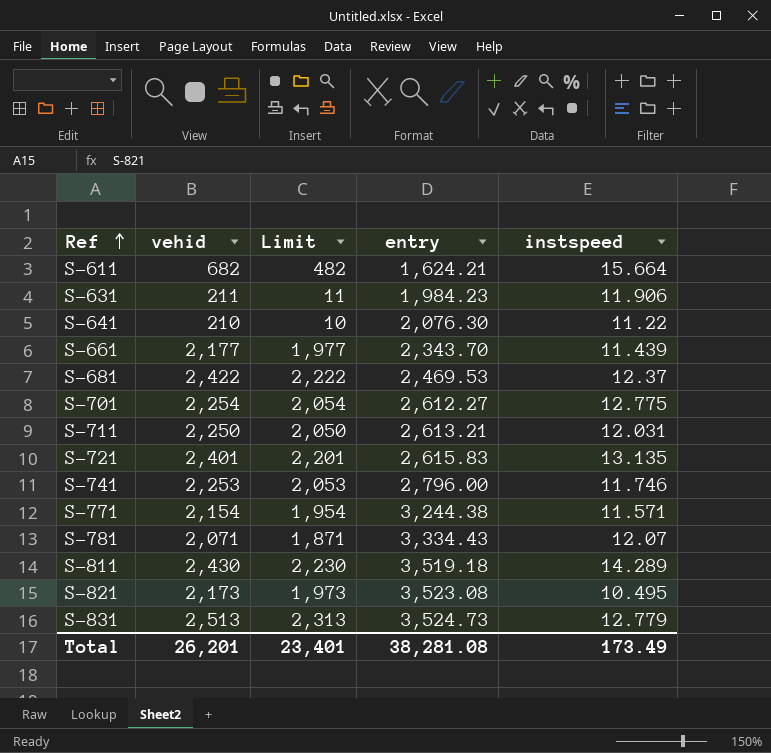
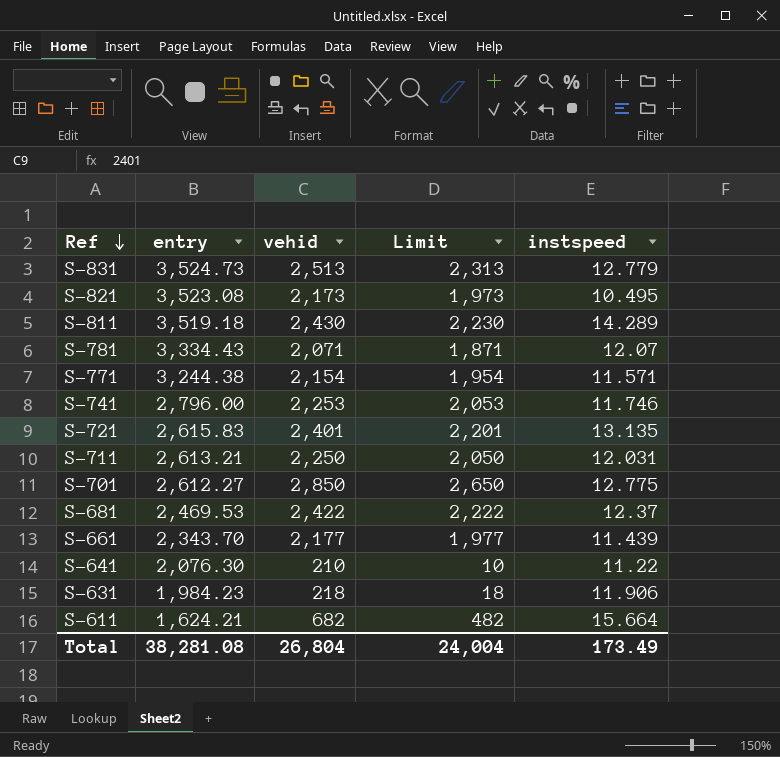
row order: Ref ascending -> Ref descending
column entry | position: 4 -> 2
S-701 | vehid: 2,254 -> 2,850
S-701 | Limit: 2,054 -> 2,650
S-631 | vehid: 211 -> 218
S-631 | Limit: 11 -> 18
Total | vehid: 26,201 -> 26,804
Total | Limit: 23,401 -> 24,004

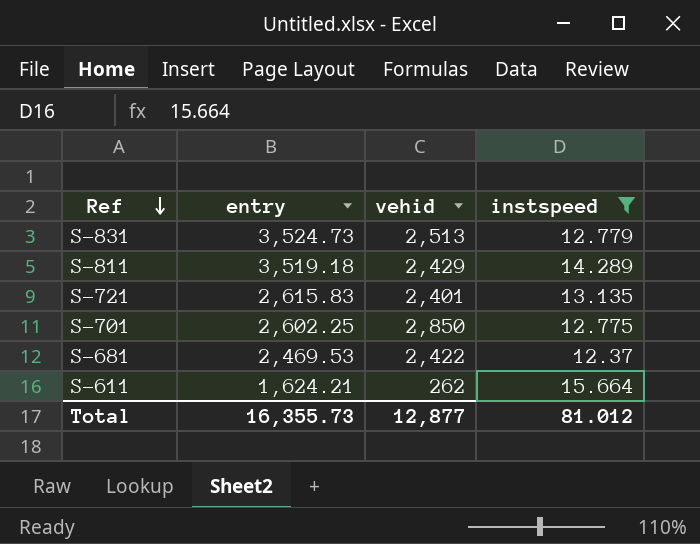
filter: none -> instspeed >= 12.37
column Limit | formula: [vehid] - 200 -> none
S-811 | vehid: 2,430 -> 2,429
S-701 | entry: 2,612.27 -> 2,602.25
S-611 | vehid: 682 -> 262
Total | entry: 38,281.08 -> 16,355.73
Total | vehid: 26,804 -> 12,877
Total | instspeed: 173.49 -> 81.012

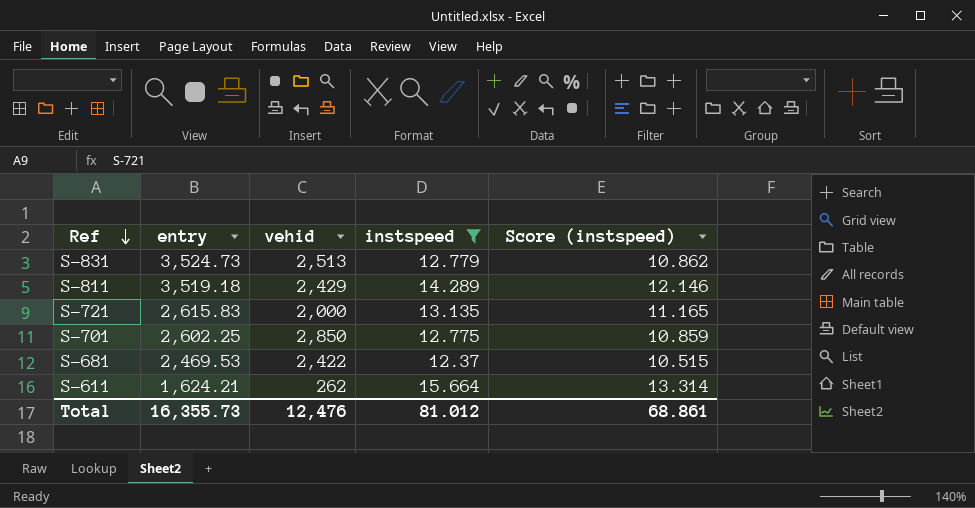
column Score (instspeed) | formula: none -> [instspeed] * 0.85
S-721 | vehid: 2,401 -> 2,000
Total | vehid: 12,877 -> 12,476

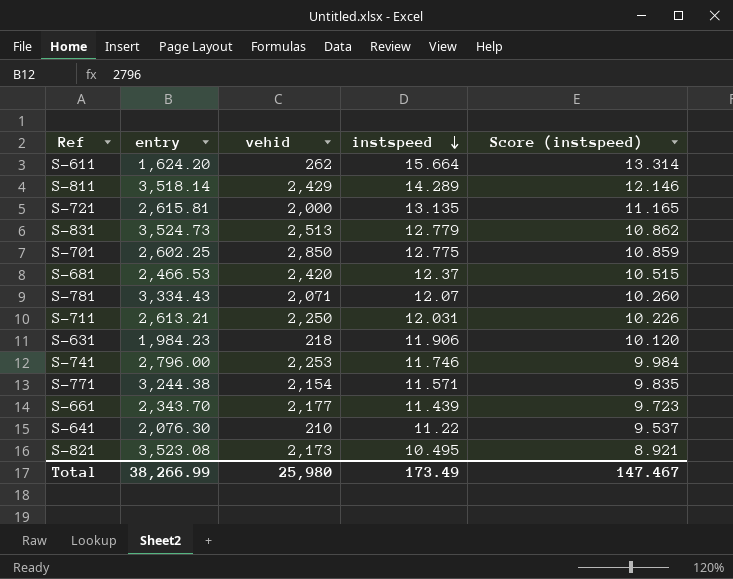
filter: instspeed >= 12.37 -> none
row order: Ref descending -> instspeed descending
S-611 | entry: 1,624.21 -> 1,624.20
S-811 | entry: 3,519.18 -> 3,518.14
S-721 | entry: 2,615.83 -> 2,615.81
S-681 | entry: 2,469.53 -> 2,466.53
S-681 | vehid: 2,422 -> 2,420
Total | entry: 16,355.73 -> 38,266.99
Total | vehid: 12,476 -> 25,980
Total | instspeed: 81.012 -> 173.49
Total | Score (instspeed): 68.861 -> 147.467

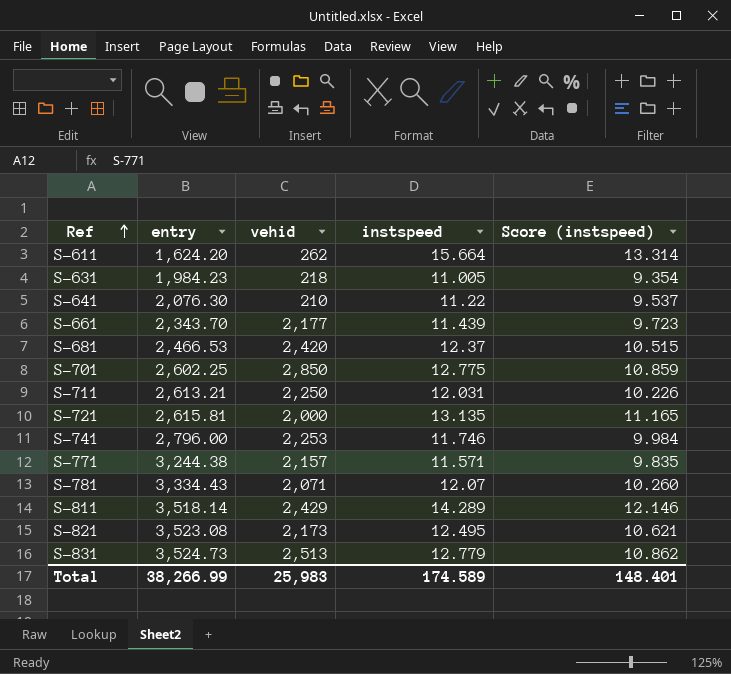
row order: instspeed descending -> Ref ascending
S-631 | instspeed: 11.906 -> 11.005
S-631 | Score (instspeed): 10.120 -> 9.354
S-771 | vehid: 2,154 -> 2,157
S-821 | instspeed: 10.495 -> 12.495
S-821 | Score (instspeed): 8.921 -> 10.621
Total | vehid: 25,980 -> 25,983
Total | instspeed: 173.49 -> 174.589
Total | Score (instspeed): 147.467 -> 148.401

